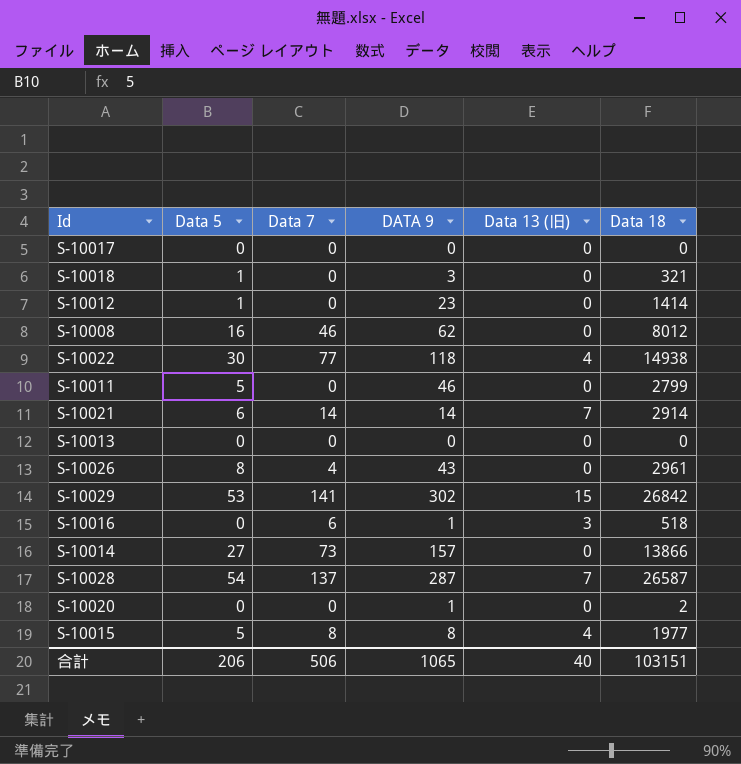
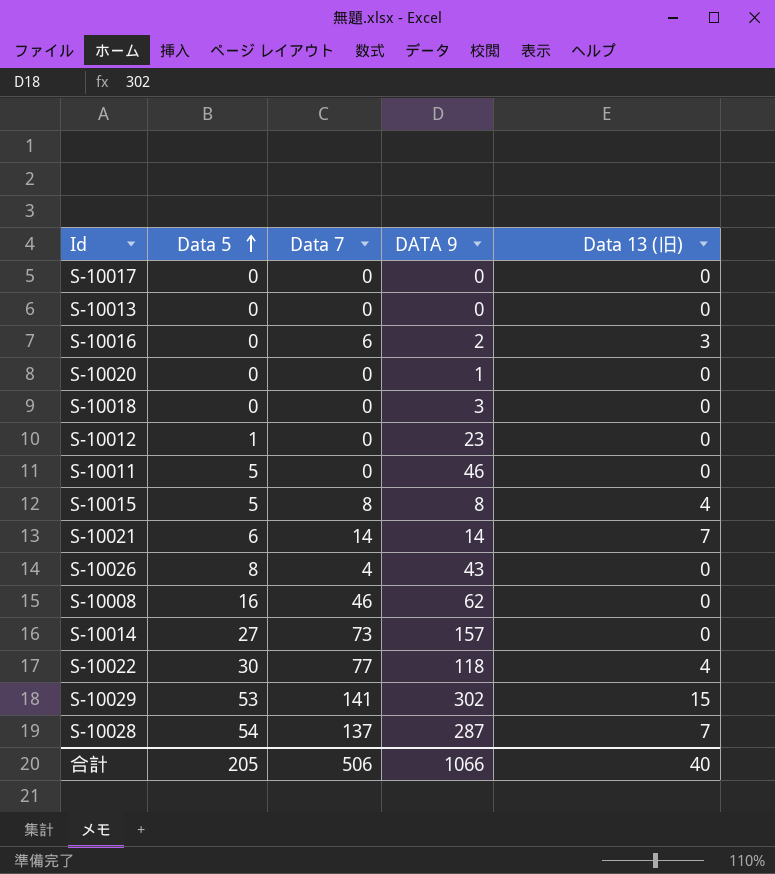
row order: none -> Data 5 ascending
column Data 18 | position: 6 -> none
S-10016 | DATA 9: 1 -> 2
S-10018 | Data 5: 1 -> 0
合計 | Data 5: 206 -> 205
合計 | DATA 9: 1065 -> 1066

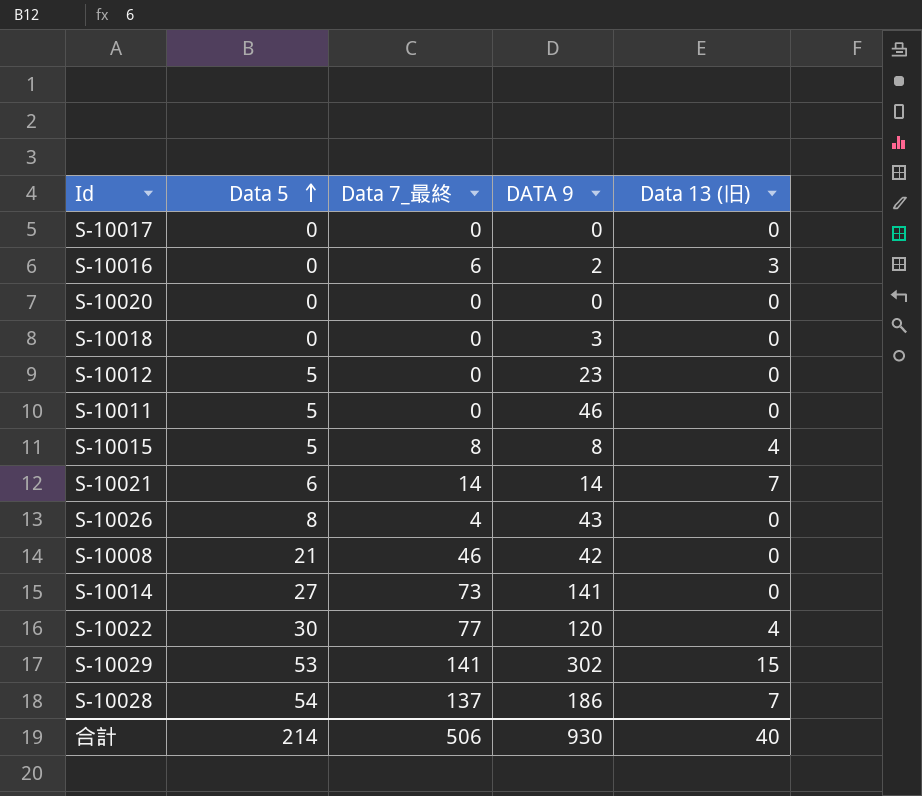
column name: Data 7 -> Data 7_最終
row S-10013: 0 | 0 | 0 | 0 -> none
S-10020 | DATA 9: 1 -> 0
S-10012 | Data 5: 1 -> 5
S-10008 | Data 5: 16 -> 21
S-10008 | DATA 9: 62 -> 42
S-10014 | DATA 9: 157 -> 141
S-10022 | DATA 9: 118 -> 120
S-10028 | DATA 9: 287 -> 186
合計 | Data 5: 205 -> 214
合計 | DATA 9: 1066 -> 930

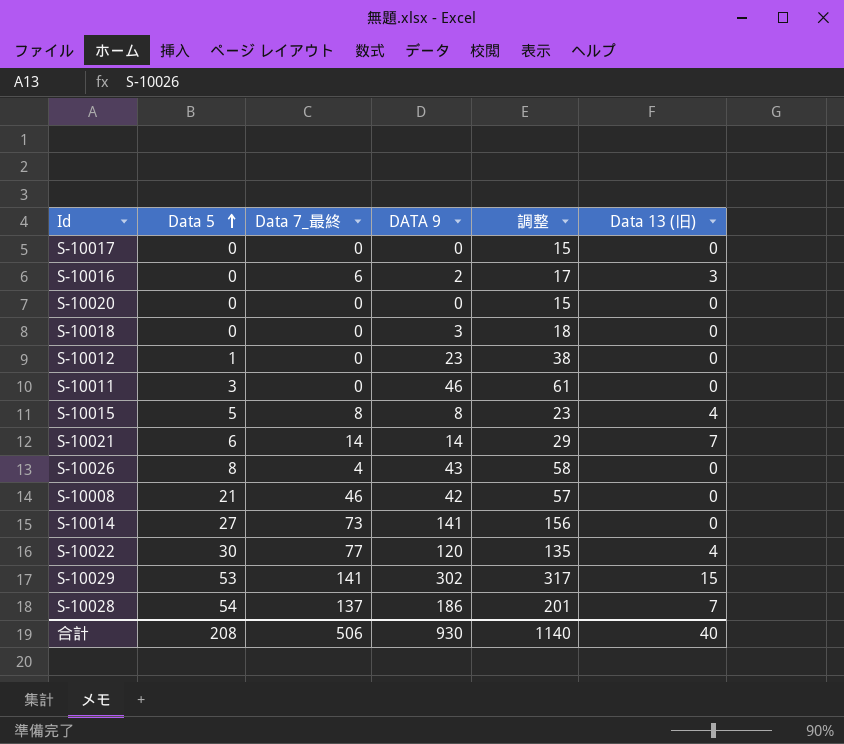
column 調整 | formula: none -> [DATA 9] + 15
S-10012 | Data 5: 5 -> 1
S-10011 | Data 5: 5 -> 3
合計 | Data 5: 214 -> 208

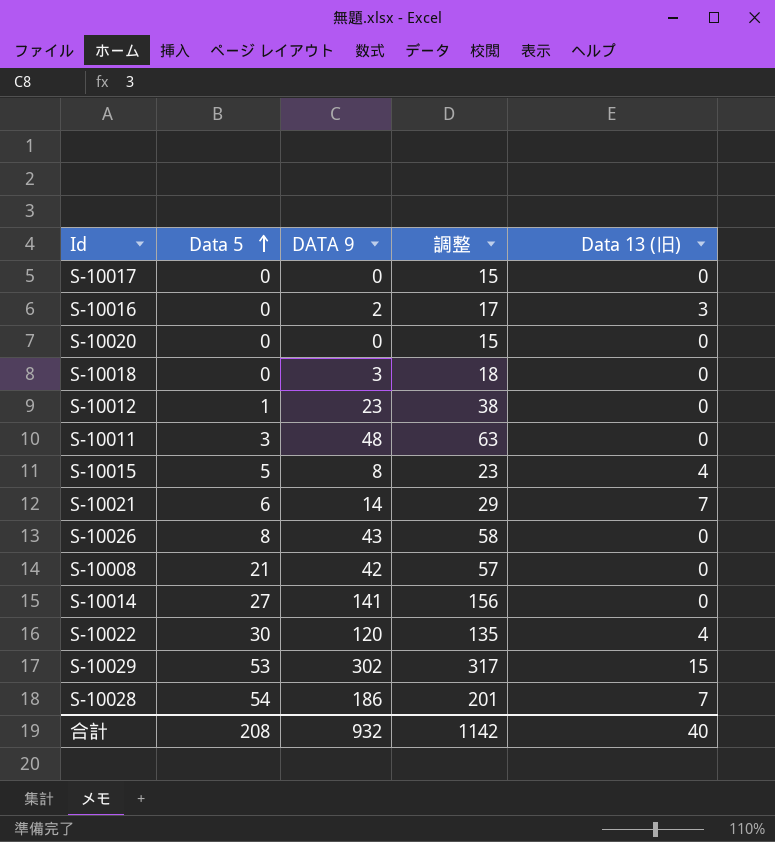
column Data 7_最終 | position: 3 -> none
S-10011 | DATA 9: 46 -> 48
S-10011 | 調整: 61 -> 63
合計 | DATA 9: 930 -> 932
合計 | 調整: 1140 -> 1142

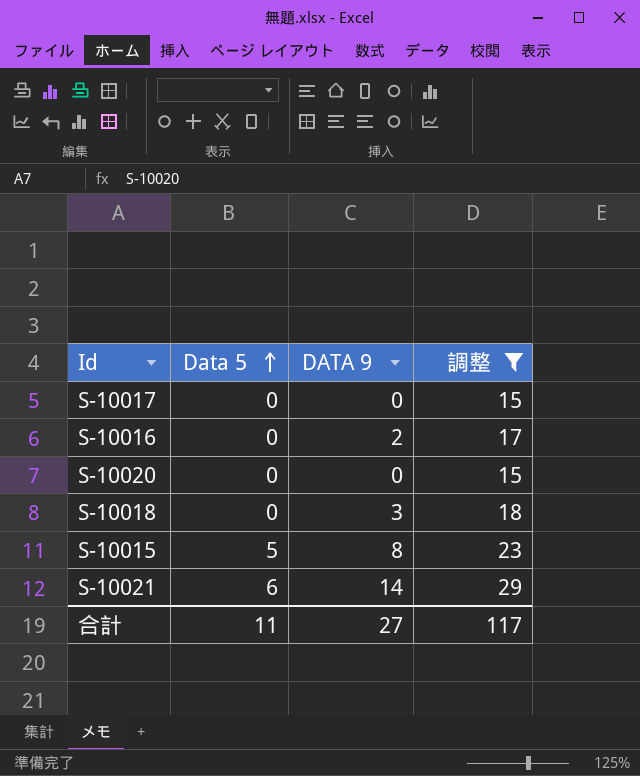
filter: none -> 調整 <= 29
column Data 13 (旧) | position: 5 -> none
合計 | Data 5: 208 -> 11
合計 | DATA 9: 932 -> 27
合計 | 調整: 1142 -> 117

